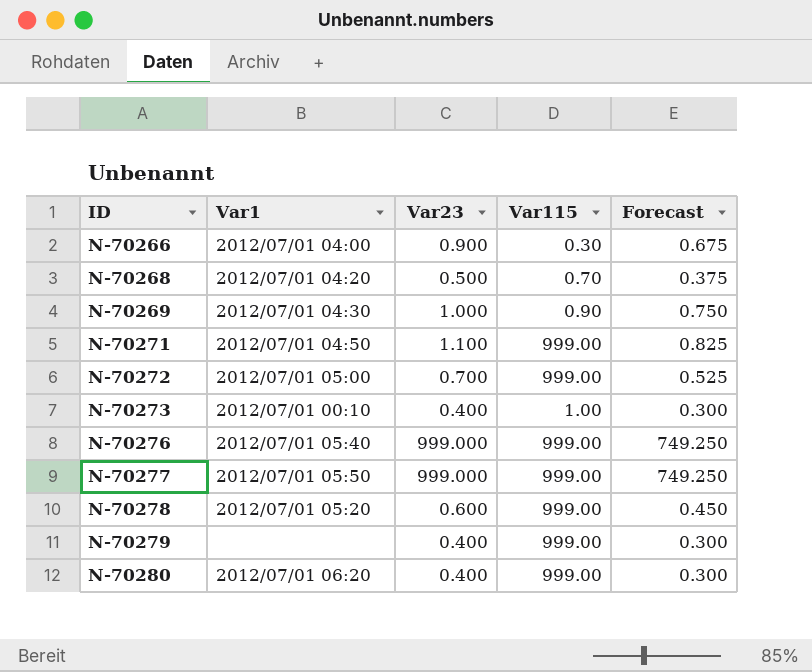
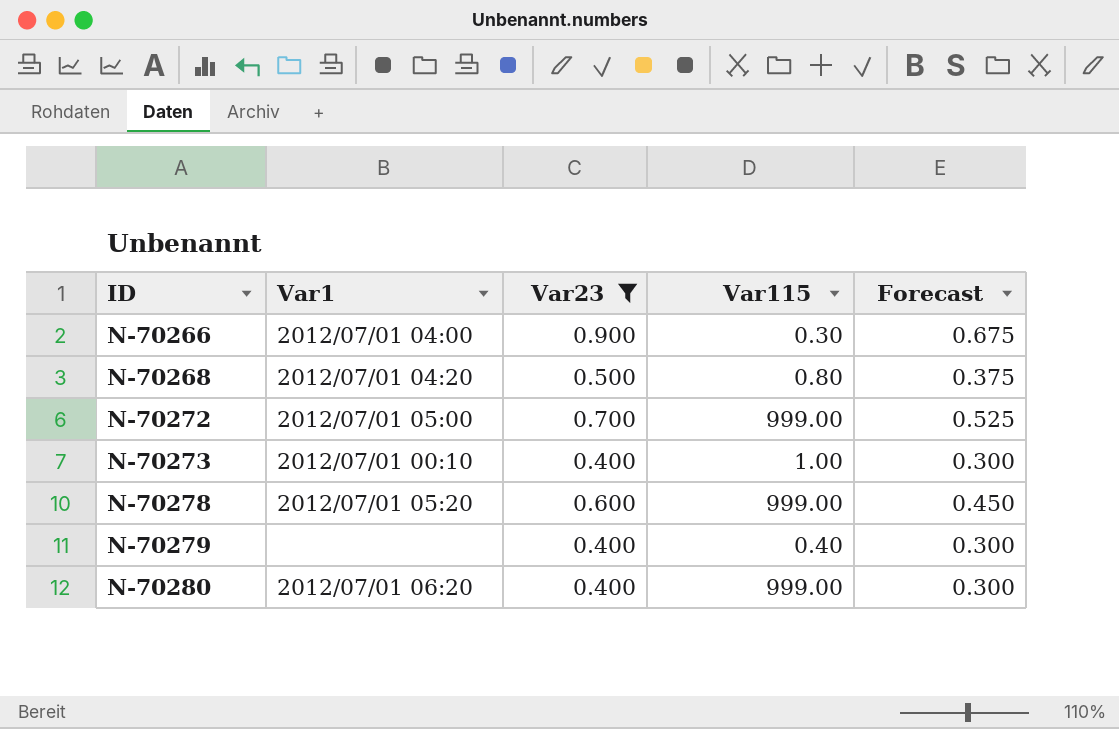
filter: none -> Var23 <= 0.900
N-70268 | Var115: 0.70 -> 0.80
N-70279 | Var115: 999.00 -> 0.40

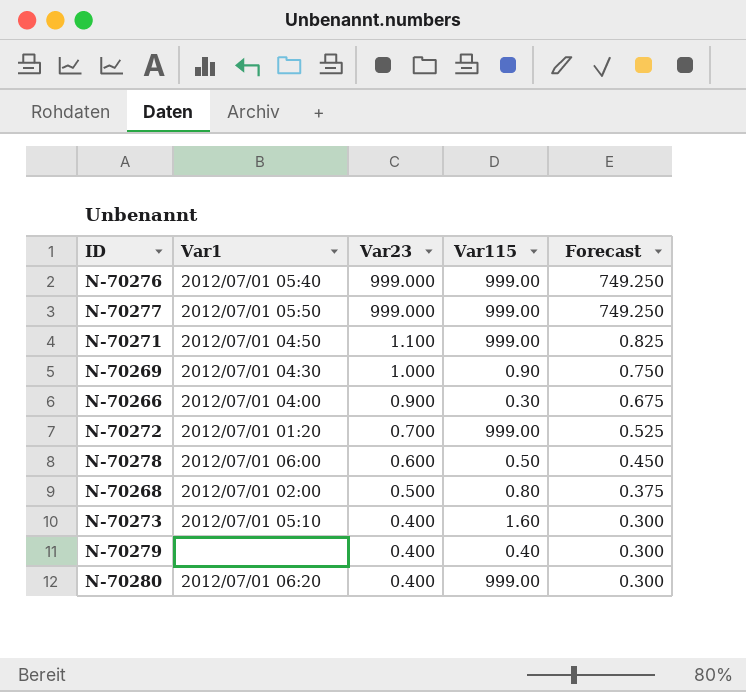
filter: Var23 <= 0.900 -> none
row order: ID ascending -> Var23 descending
N-70272 | Var1: 2012/07/01 05:00 -> 2012/07/01 01:20
N-70278 | Var1: 2012/07/01 05:20 -> 2012/07/01 06:00
N-70278 | Var115: 999.00 -> 0.50
N-70268 | Var1: 2012/07/01 04:20 -> 2012/07/01 02:00
N-70273 | Var1: 2012/07/01 00:10 -> 2012/07/01 05:10
N-70273 | Var115: 1.00 -> 1.60

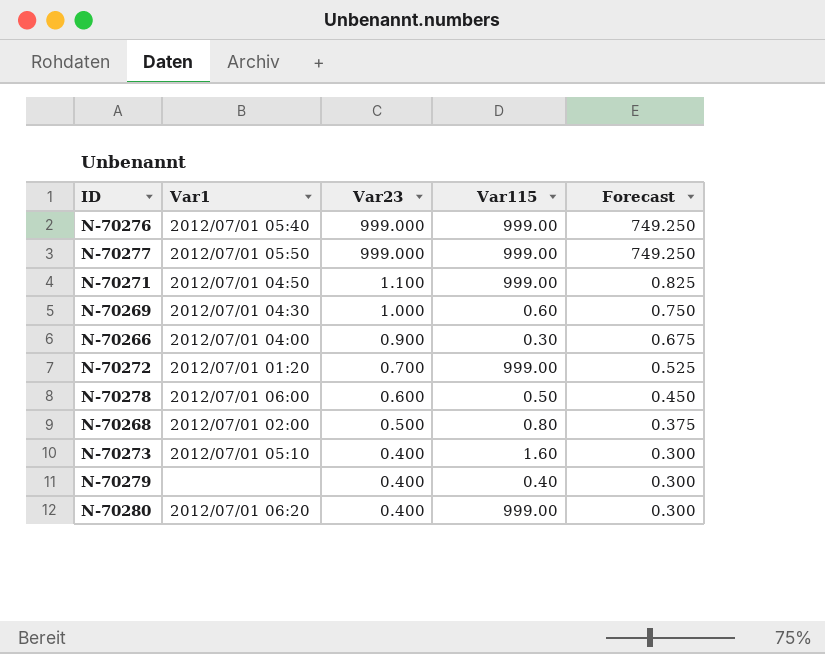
N-70269 | Var115: 0.90 -> 0.60

